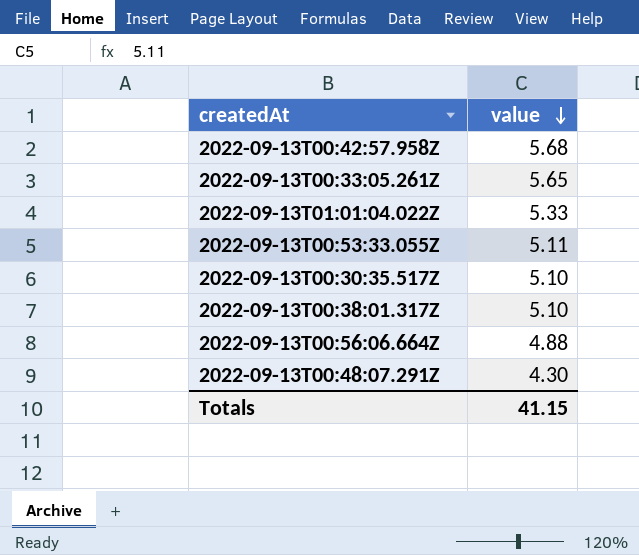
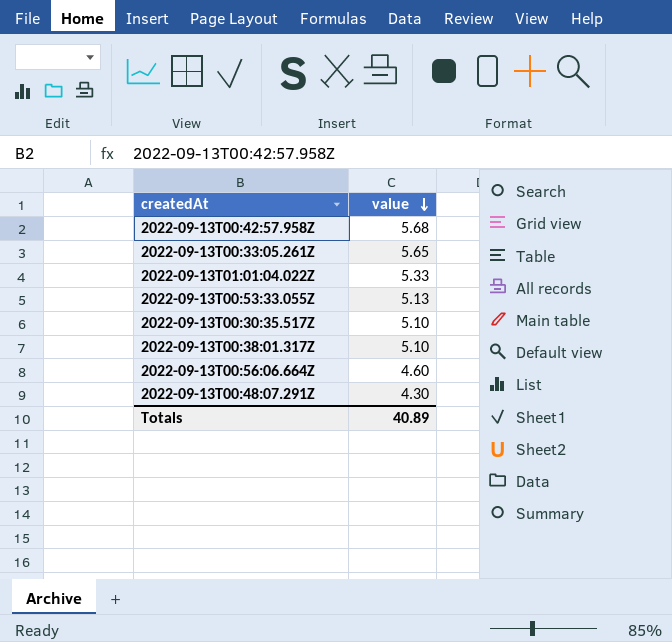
2022-09-13T00:53:33.055Z | value: 5.11 -> 5.13
2022-09-13T00:56:06.664Z | value: 4.88 -> 4.60
Totals | value: 41.15 -> 40.89

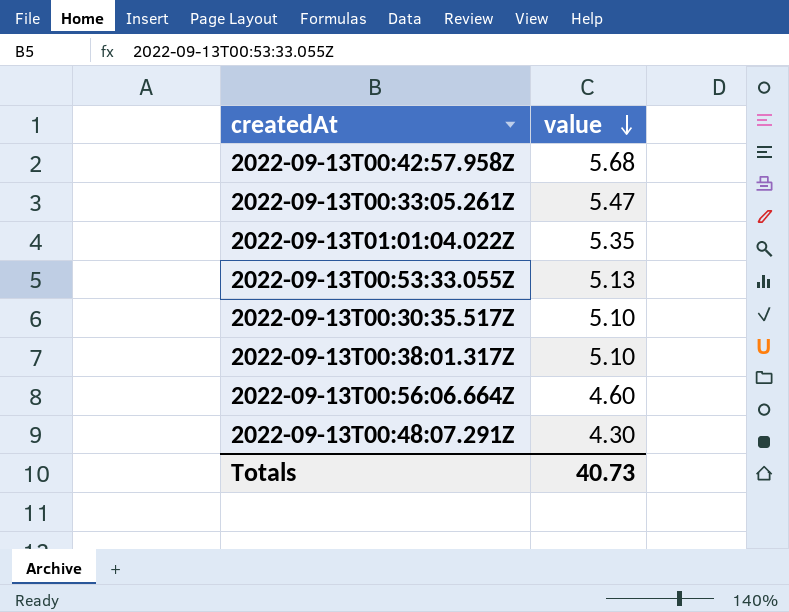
2022-09-13T00:33:05.261Z | value: 5.65 -> 5.47
2022-09-13T01:01:04.022Z | value: 5.33 -> 5.35
Totals | value: 40.89 -> 40.73

